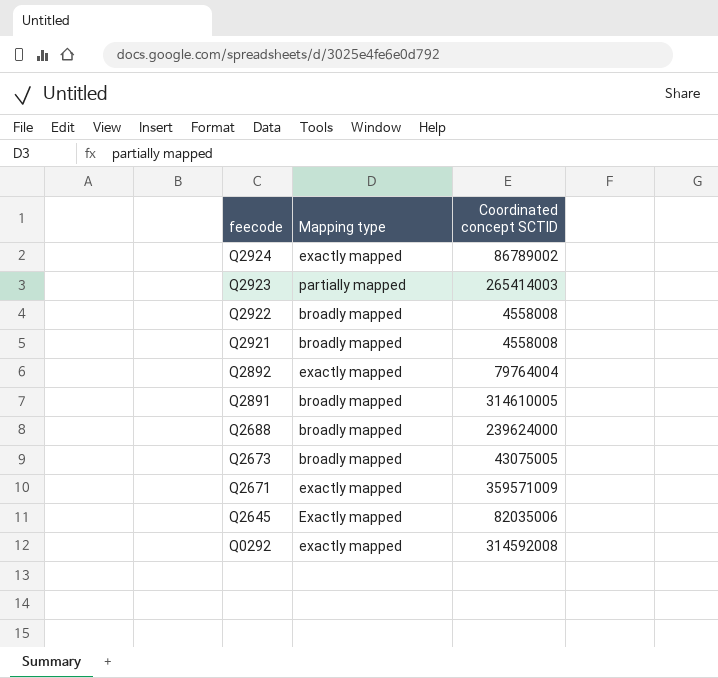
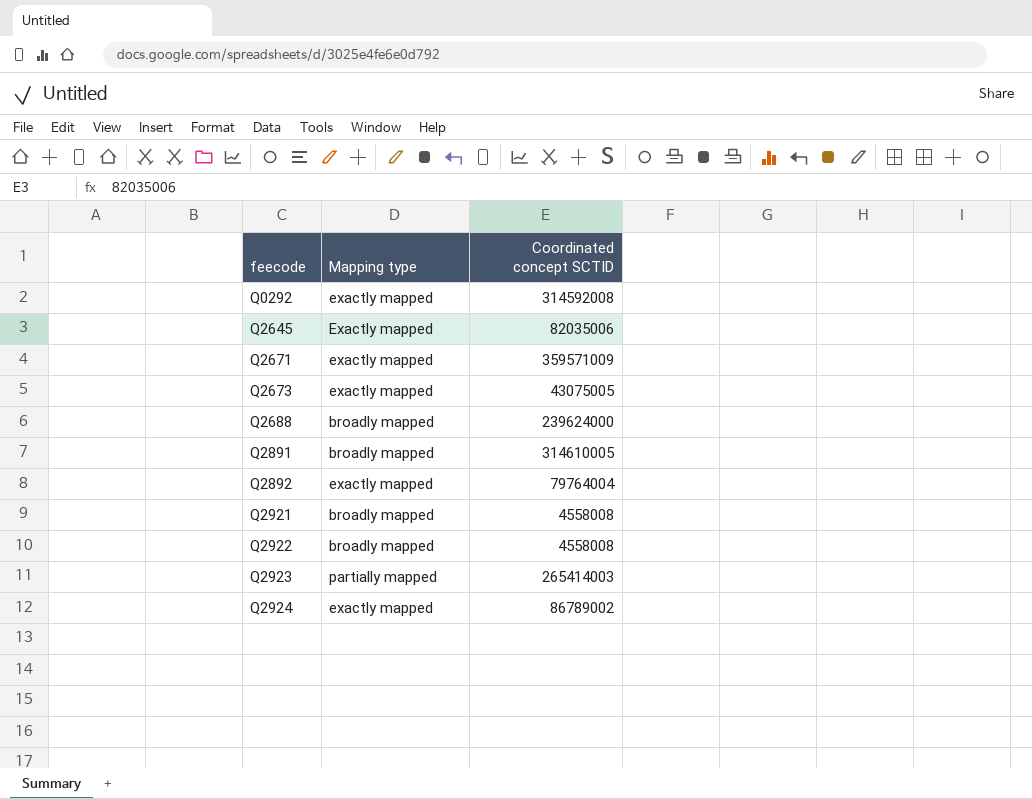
row order: feecode descending -> feecode ascending
Q2673 | Mapping type: broadly mapped -> exactly mapped

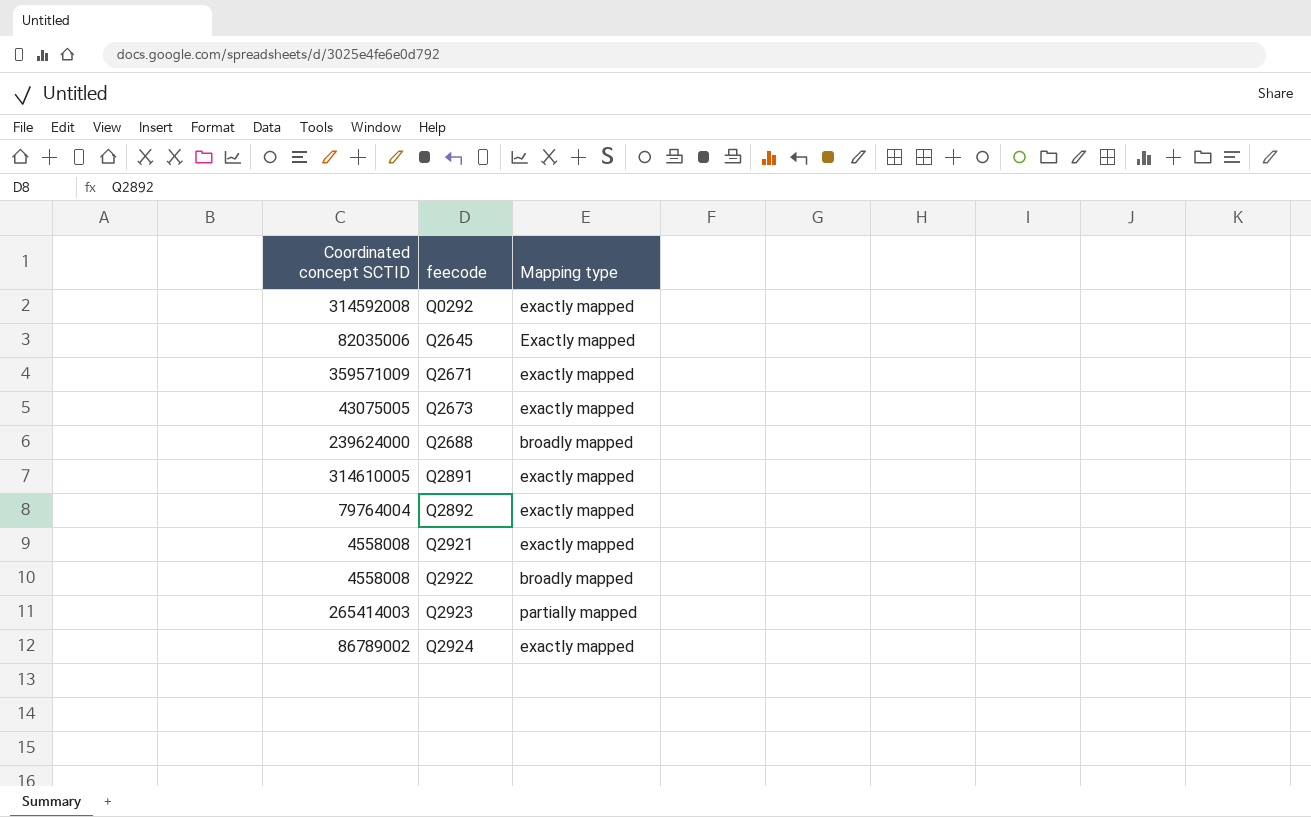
column Coordinated concept SCTID | position: 3 -> 1
Q2891 | Mapping type: broadly mapped -> exactly mapped
Q2921 | Mapping type: broadly mapped -> exactly mapped

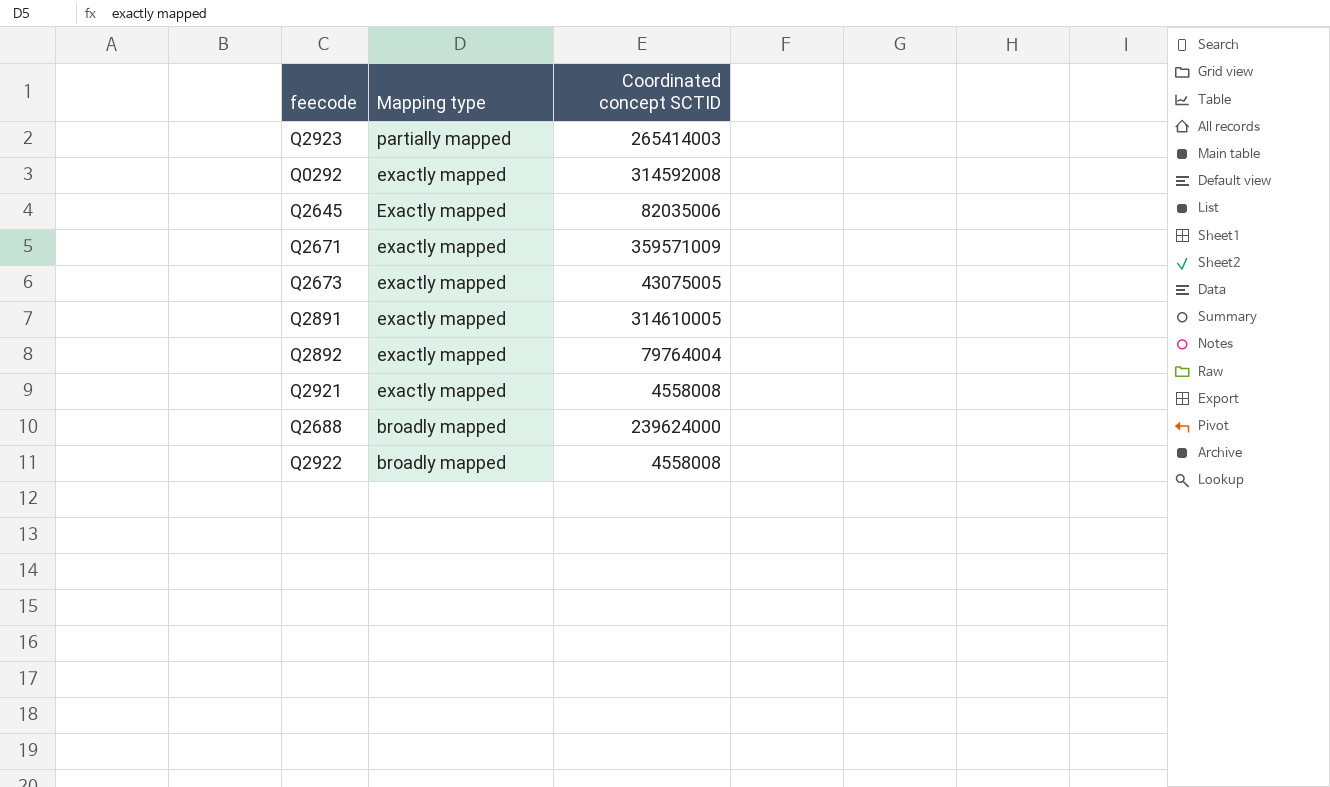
row order: feecode ascending -> Mapping type descending
column Coordinated concept SCTID | position: 1 -> 3
row Q2924: 86789002 | exactly mapped -> none

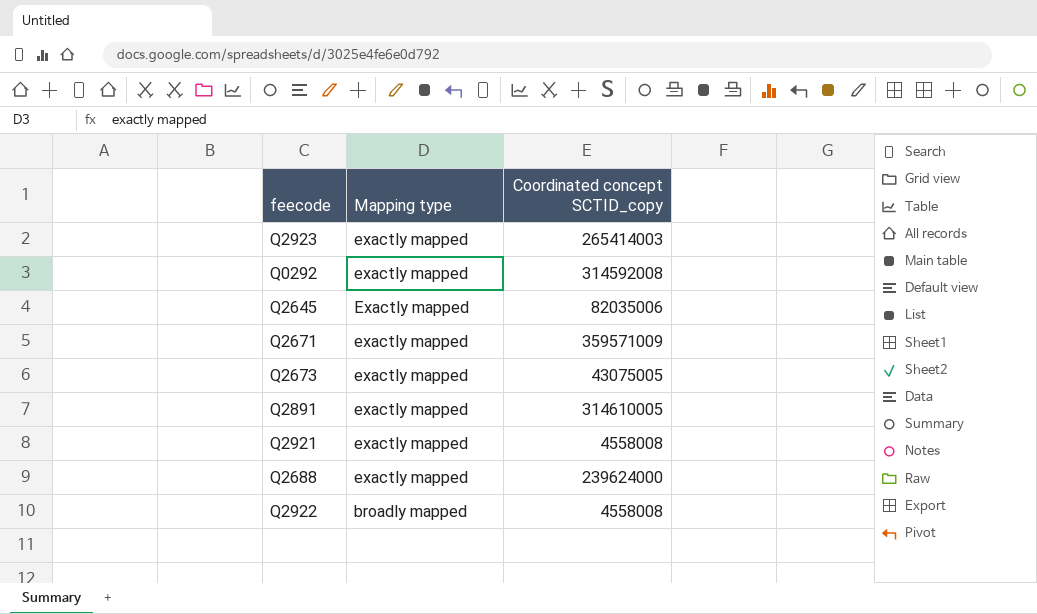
column name: Coordinated concept SCTID -> Coordinated concept SCTID_copy
row Q2892: exactly mapped | 79764004 -> none
Q2923 | Mapping type: partially mapped -> exactly mapped
Q2688 | Mapping type: broadly mapped -> exactly mapped

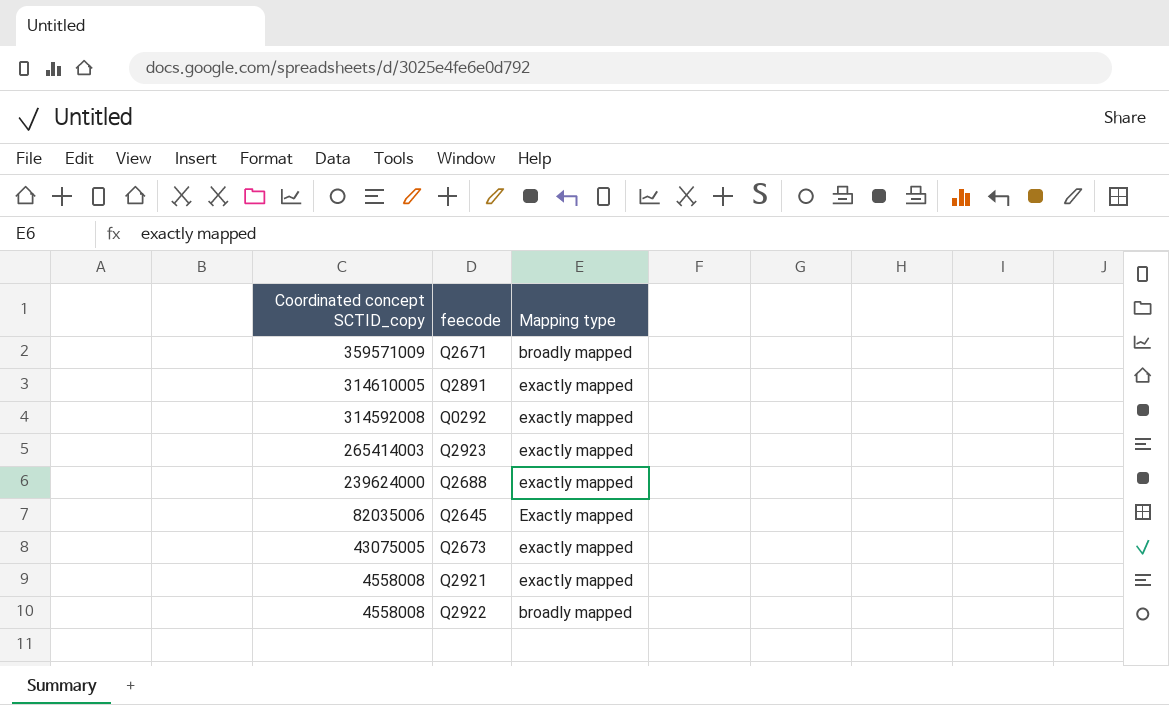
row order: Mapping type descending -> Coordinated concept SCTID_copy descending
column Coordinated concept SCTID_copy | position: 3 -> 1
Q2671 | Mapping type: exactly mapped -> broadly mapped

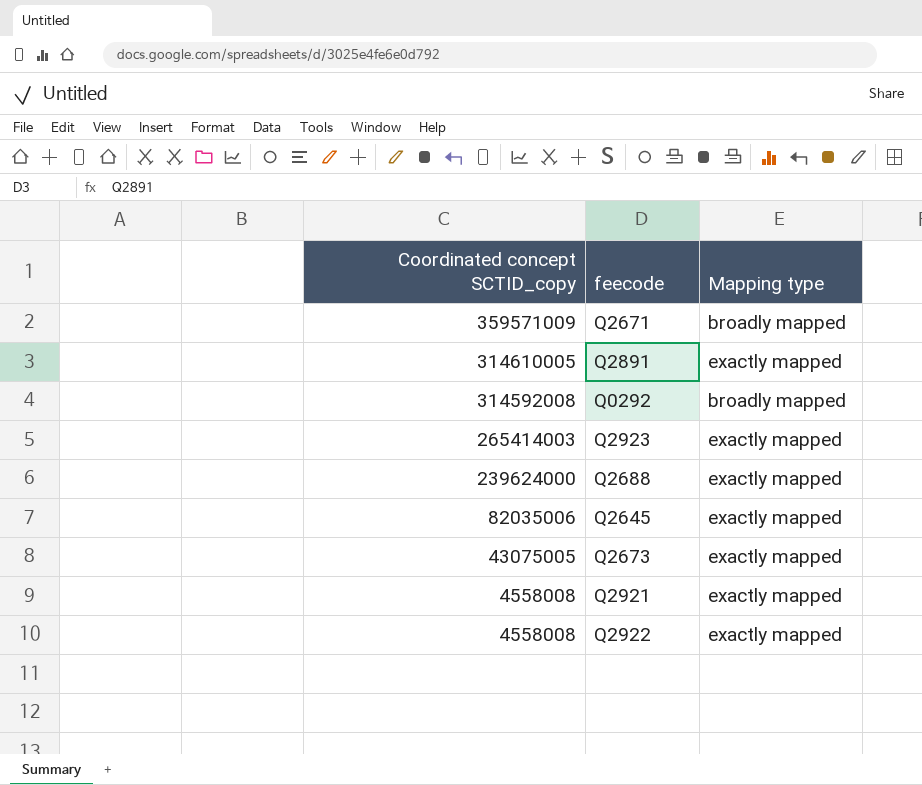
Q0292 | Mapping type: exactly mapped -> broadly mapped
Q2645 | Mapping type: Exactly mapped -> exactly mapped
Q2922 | Mapping type: broadly mapped -> exactly mapped

